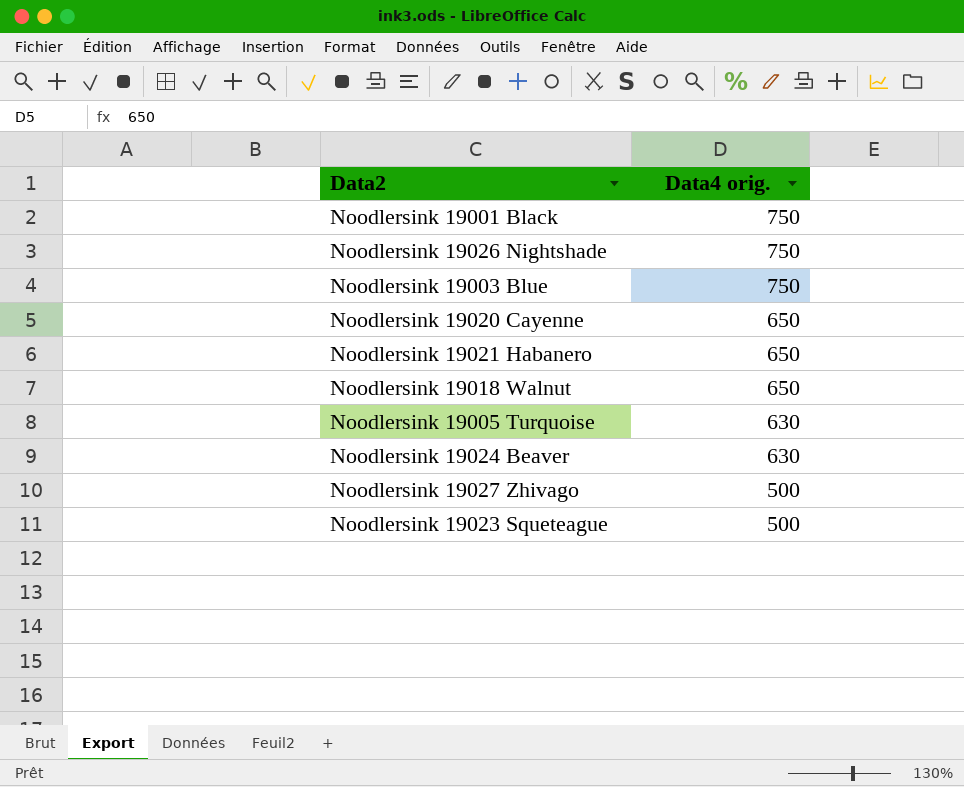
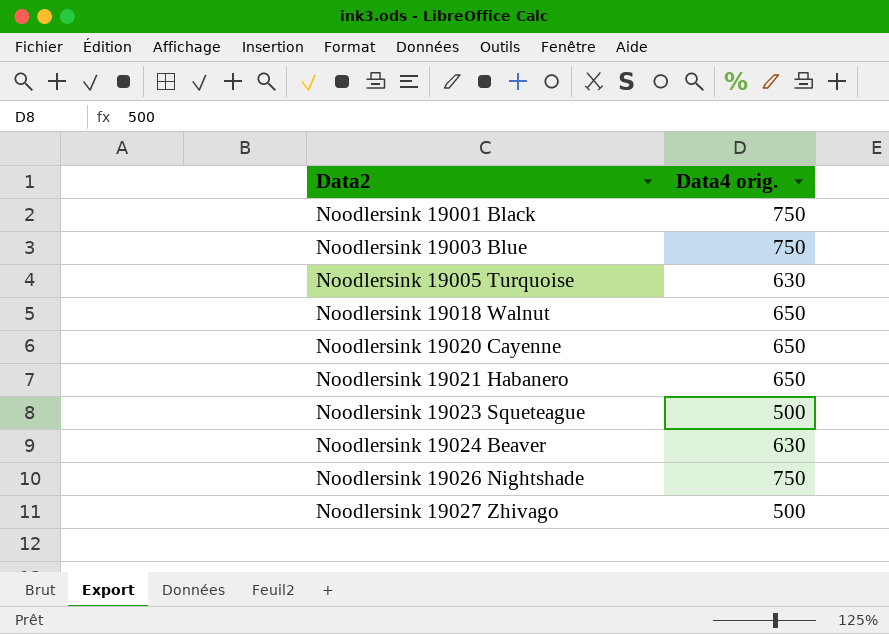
row order: Data4 orig. descending -> Data2 ascending

